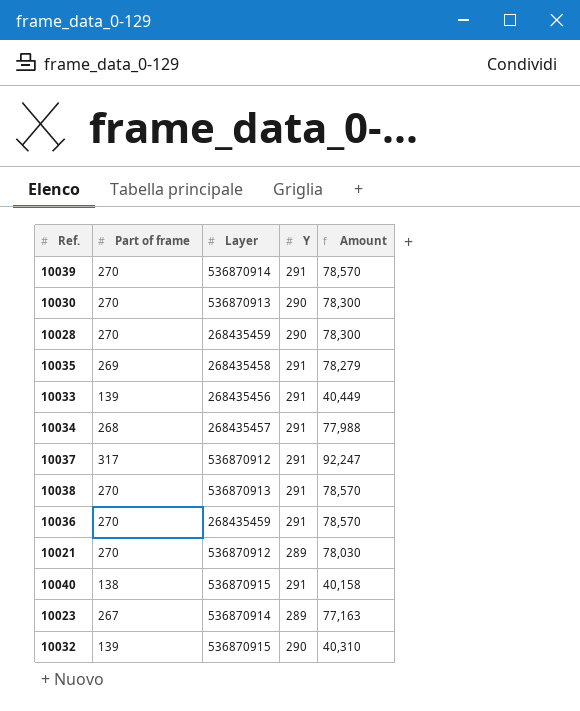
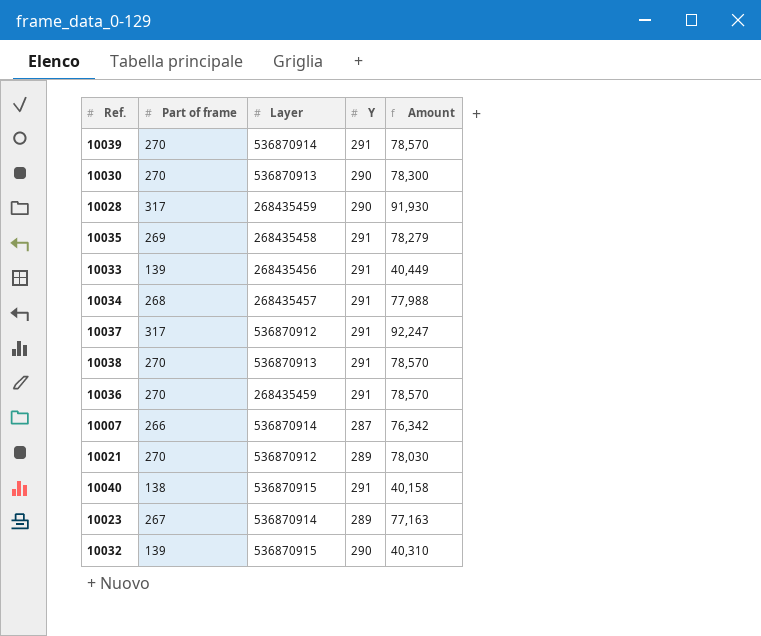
10028 | Part of frame: 270 -> 317
10028 | Amount: 78,300 -> 91,930
row 10007: none -> 266 | 536870914 | 287 | 76,342

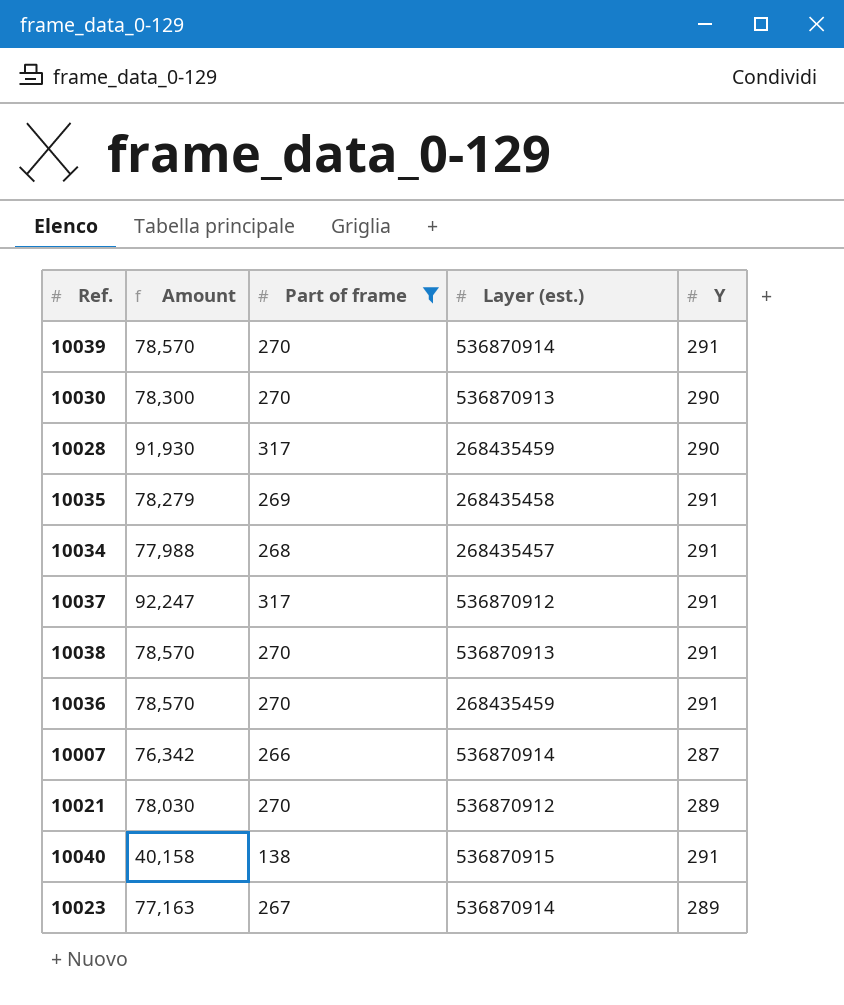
filter: none -> Part of frame != 139
column Amount | position: 5 -> 2
column name: Layer -> Layer (est.)

